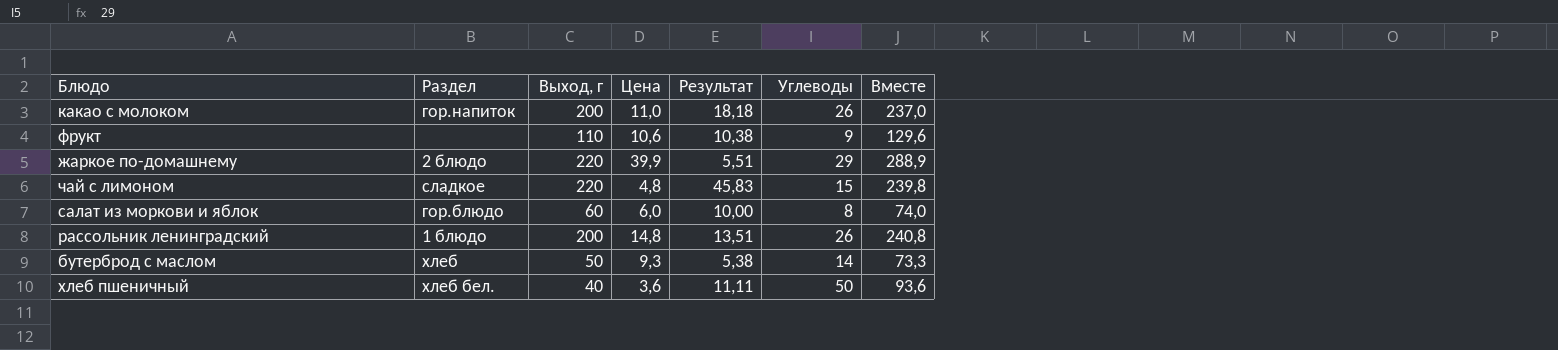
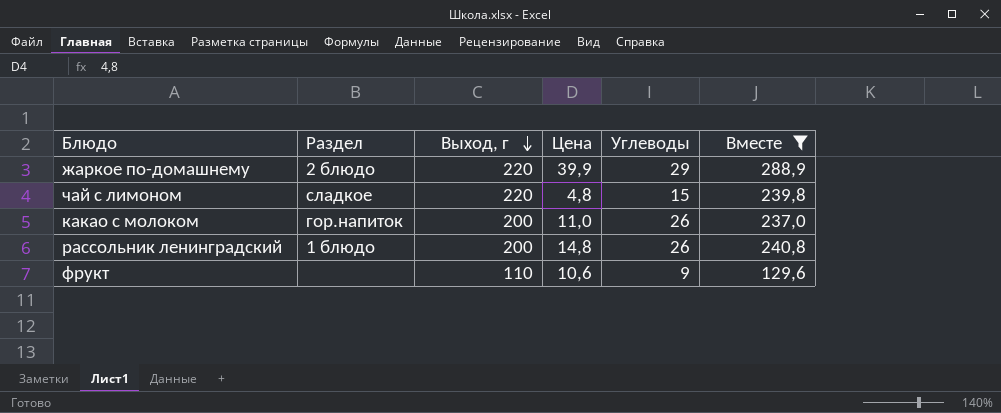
filter: none -> Вместе >= 129,6
row order: none -> Выход, г descending
column Результат | formula: [Выход, г] / [Цена] -> none

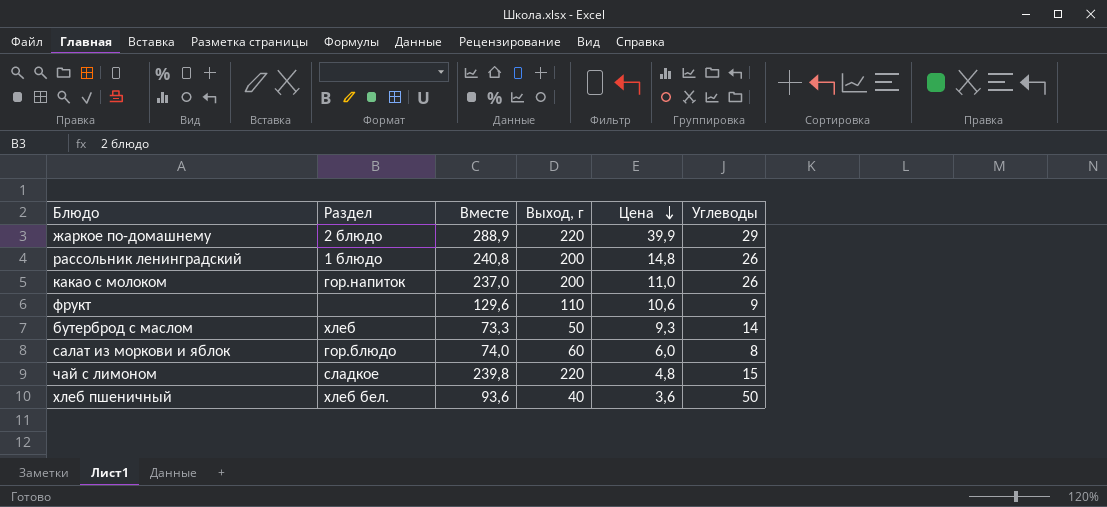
filter: Вместе >= 129,6 -> none
row order: Выход, г descending -> Цена descending
column Вместе | position: 6 -> 3

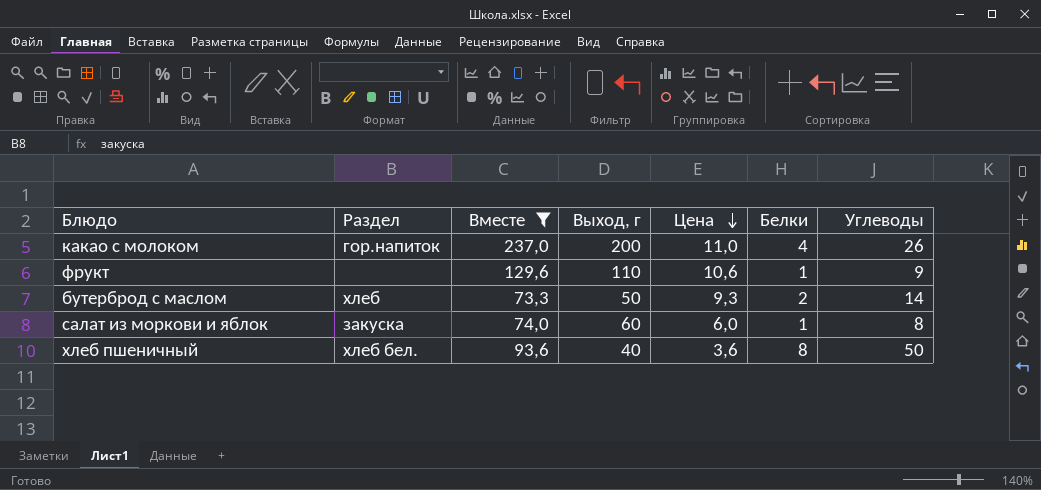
filter: none -> Вместе <= 237,0
column Белки | position: none -> 6
салат из моркови и яблок | Раздел: гор.блюдо -> закуска

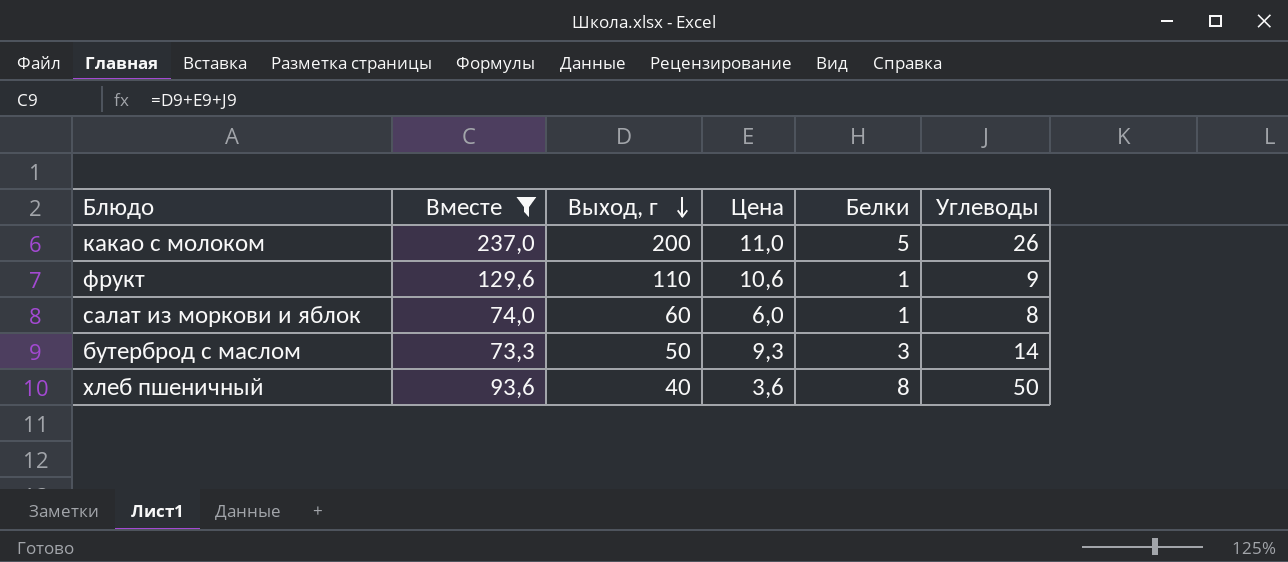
row order: Цена descending -> Выход, г descending
column Раздел | position: 2 -> none
какао с молоком | Белки: 4 -> 5
бутерброд с маслом | Белки: 2 -> 3

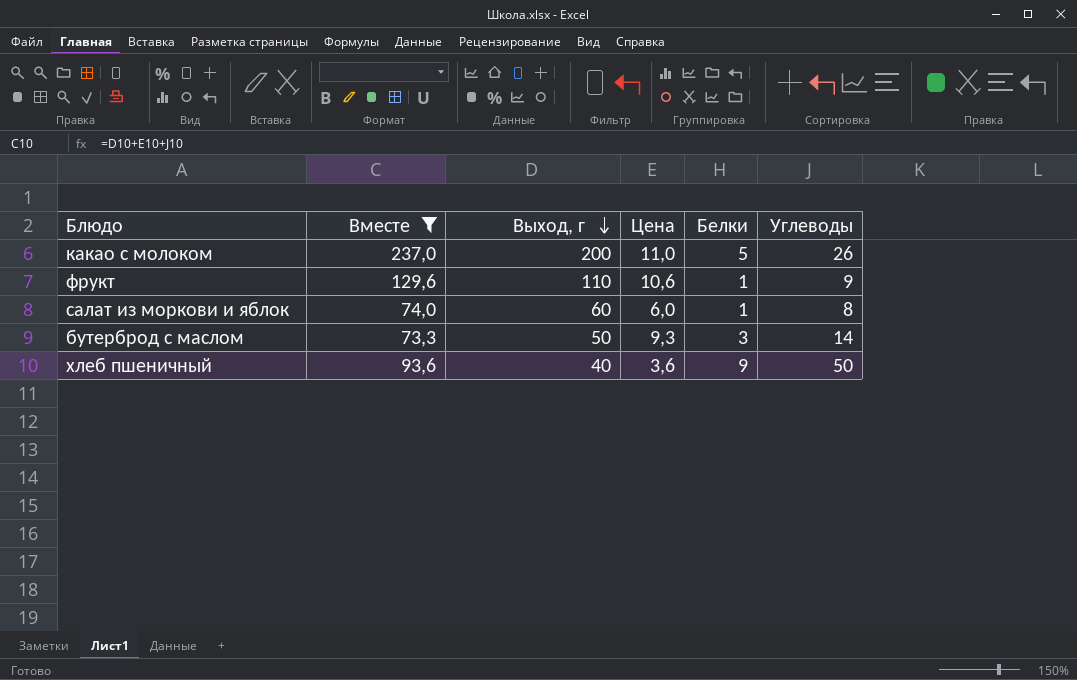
хлеб пшеничный | Белки: 8 -> 9

